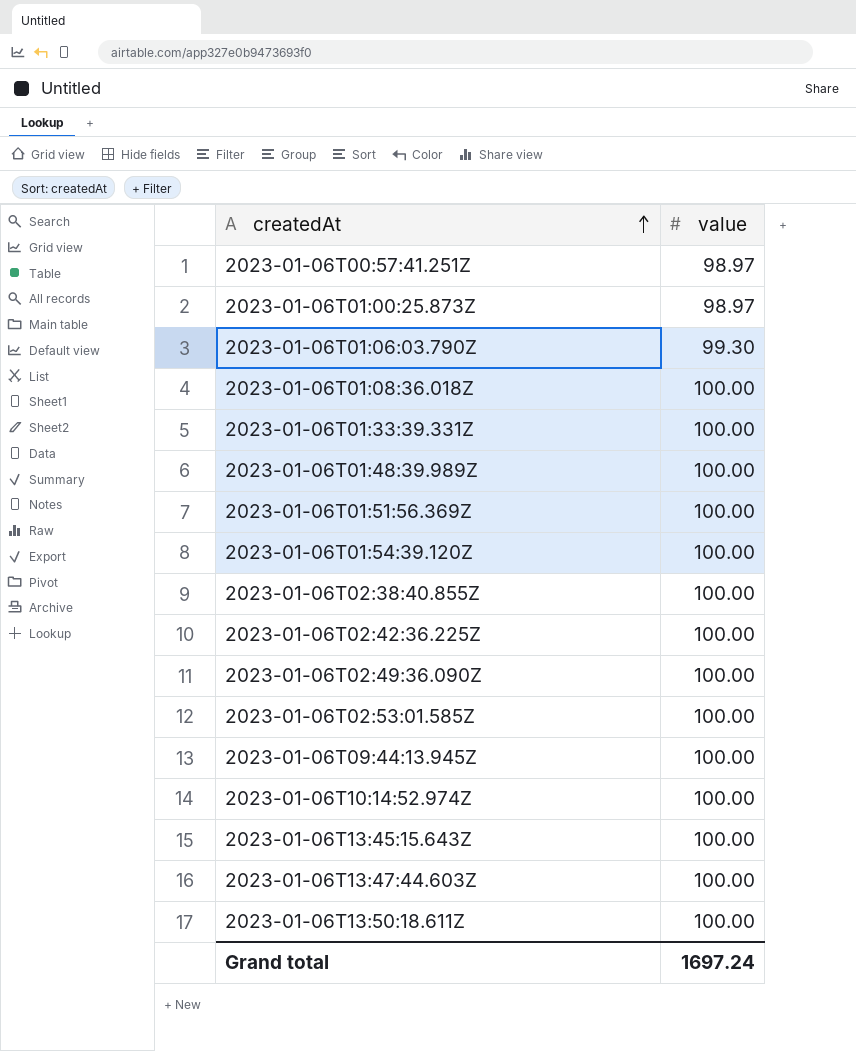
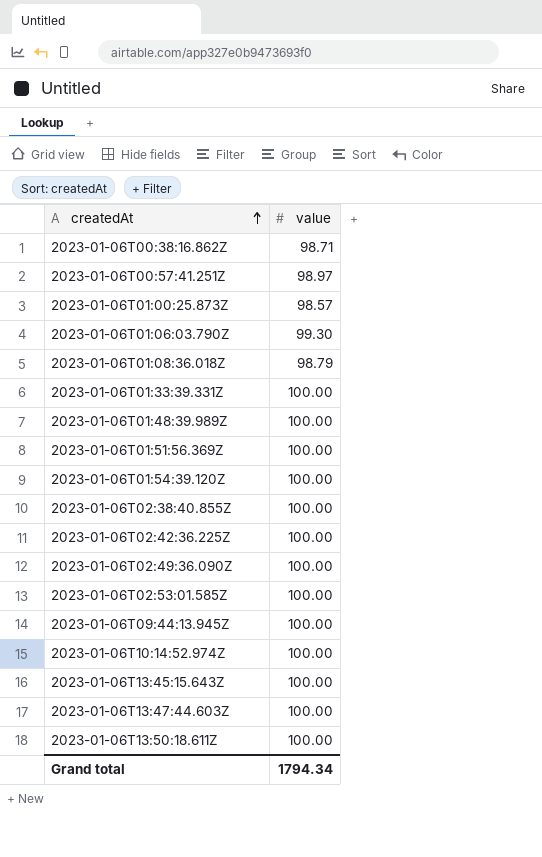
row 2023-01-06T00:38:16.862Z: none -> 98.71
2023-01-06T01:00:25.873Z | value: 98.97 -> 98.57
2023-01-06T01:08:36.018Z | value: 100.00 -> 98.79
Grand total | value: 1697.24 -> 1794.34

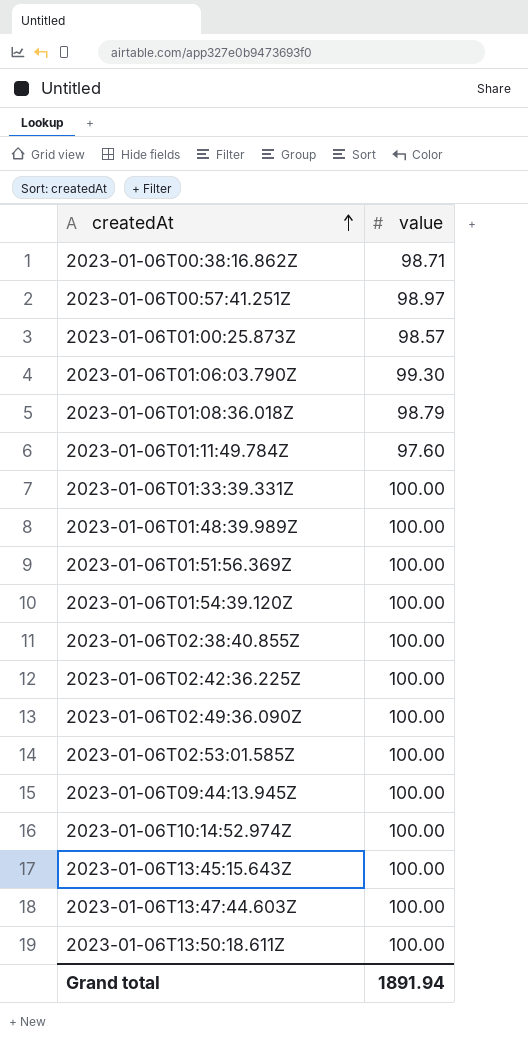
row 2023-01-06T01:11:49.784Z: none -> 97.60
Grand total | value: 1794.34 -> 1891.94

